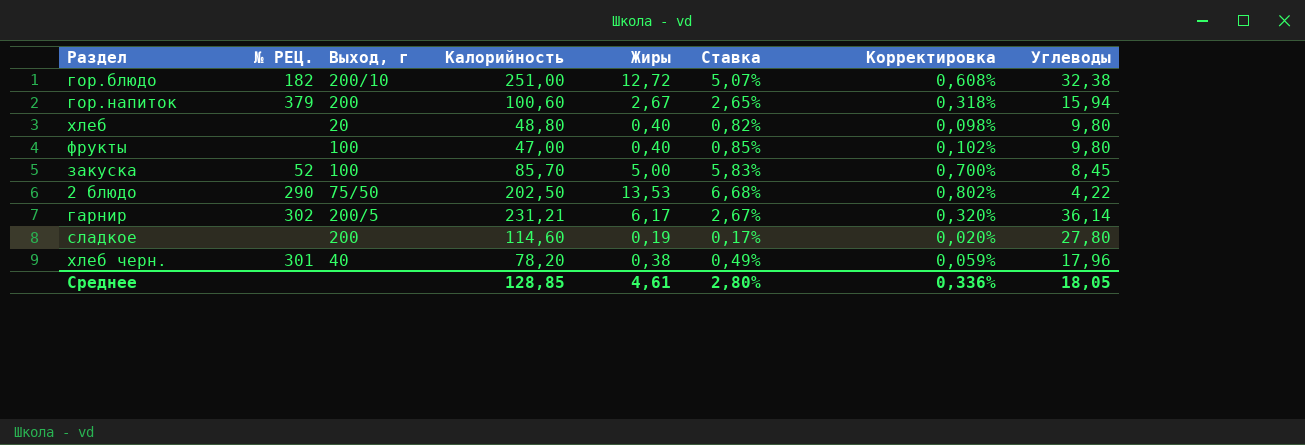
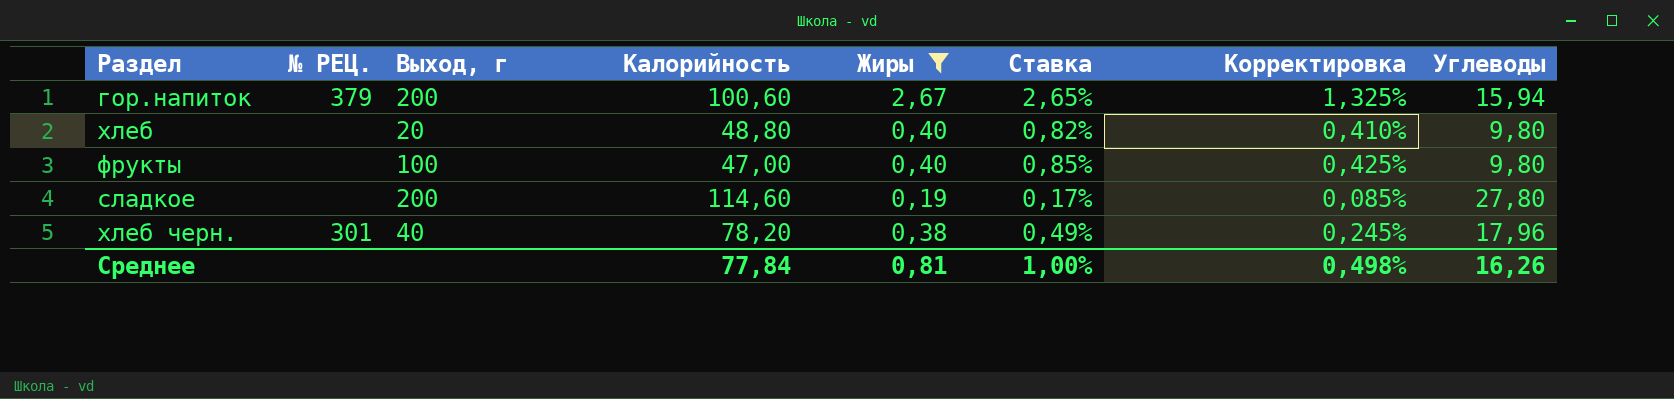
filter: none -> Жиры <= 2,67
column Корректировка | formula: [Ставка] * 0,12 -> [Ставка] * 0,5
Среднее | Калорийность: 128,85 -> 77,84
Среднее | Жиры: 4,61 -> 0,81
Среднее | Ставка: 2,80% -> 1,00%
Среднее | Корректировка: 0,336% -> 0,498%
Среднее | Углеводы: 18,05 -> 16,26

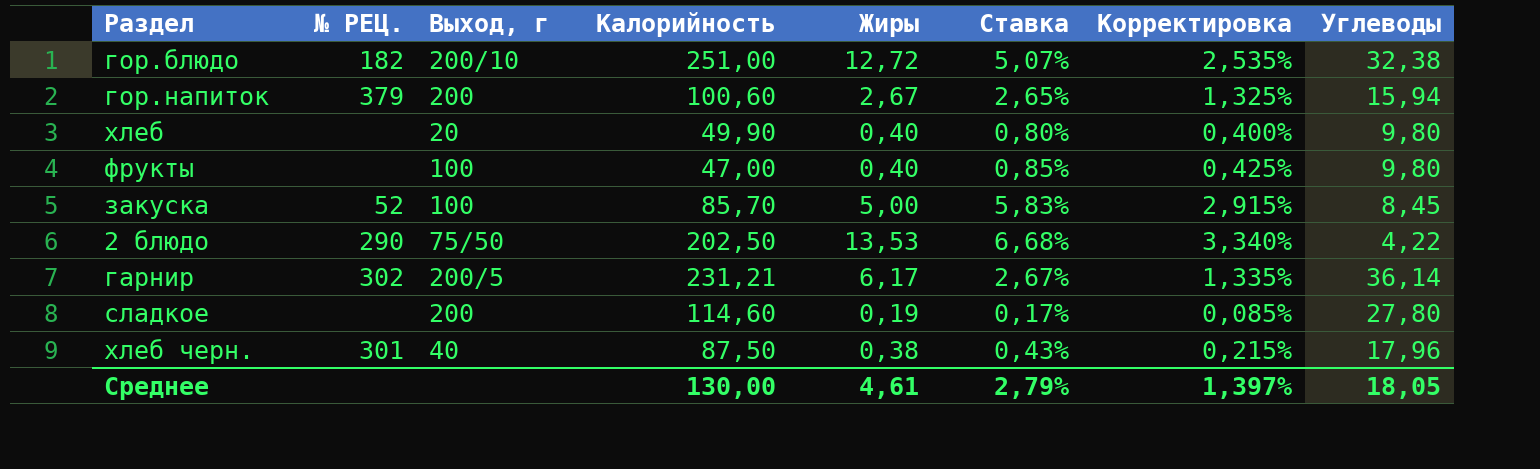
filter: Жиры <= 2,67 -> none
хлеб | Калорийность: 48,80 -> 49,90
хлеб | Ставка: 0,82% -> 0,80%
хлеб | Корректировка: 0,410% -> 0,400%
хлеб черн. | Калорийность: 78,20 -> 87,50
хлеб черн. | Ставка: 0,49% -> 0,43%
хлеб черн. | Корректировка: 0,245% -> 0,215%
Среднее | Калорийность: 77,84 -> 130,00
Среднее | Жиры: 0,81 -> 4,61
Среднее | Ставка: 1,00% -> 2,79%
Среднее | Корректировка: 0,498% -> 1,397%
Среднее | Углеводы: 16,26 -> 18,05

